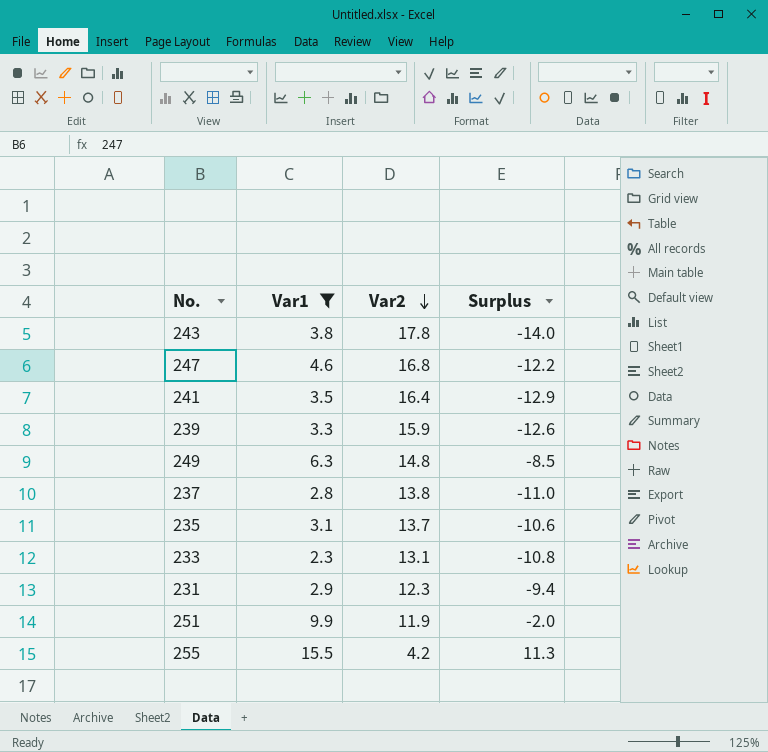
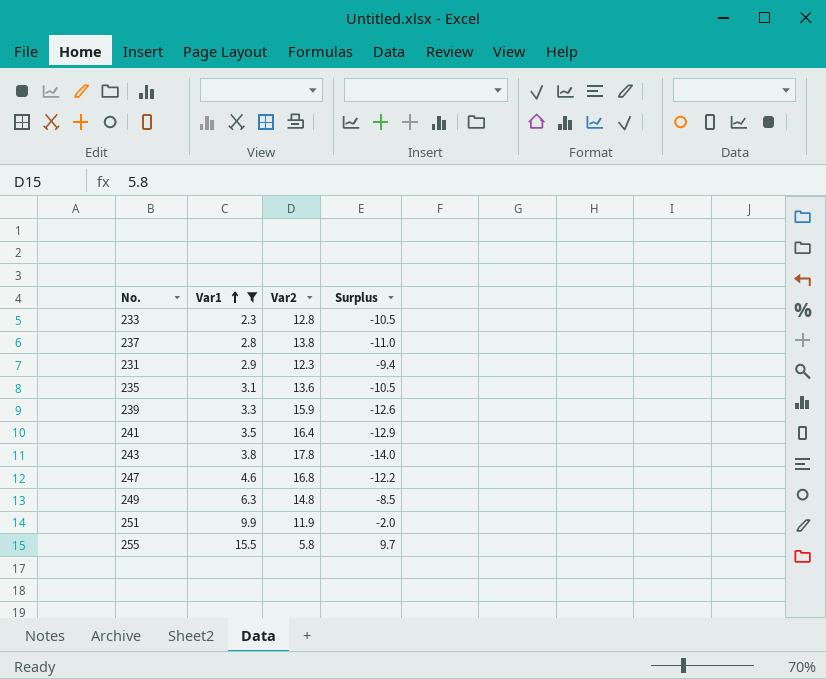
row order: Var2 descending -> Var1 ascending
233 | Var2: 13.1 -> 12.8
233 | Surplus: -10.8 -> -10.5
235 | Var2: 13.7 -> 13.6
235 | Surplus: -10.6 -> -10.5
255 | Var2: 4.2 -> 5.8
255 | Surplus: 11.3 -> 9.7

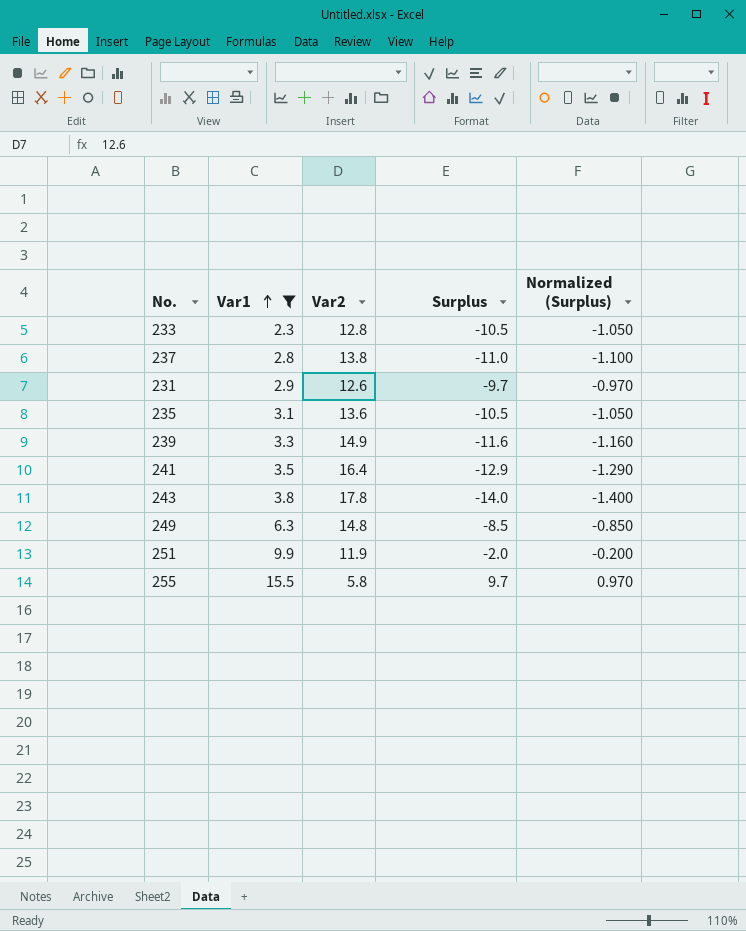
column Normalized (Surplus) | formula: none -> [Surplus] * 0.1
row 247: 4.6 | 16.8 | -12.2 -> none
231 | Var2: 12.3 -> 12.6
231 | Surplus: -9.4 -> -9.7
239 | Var2: 15.9 -> 14.9
239 | Surplus: -12.6 -> -11.6

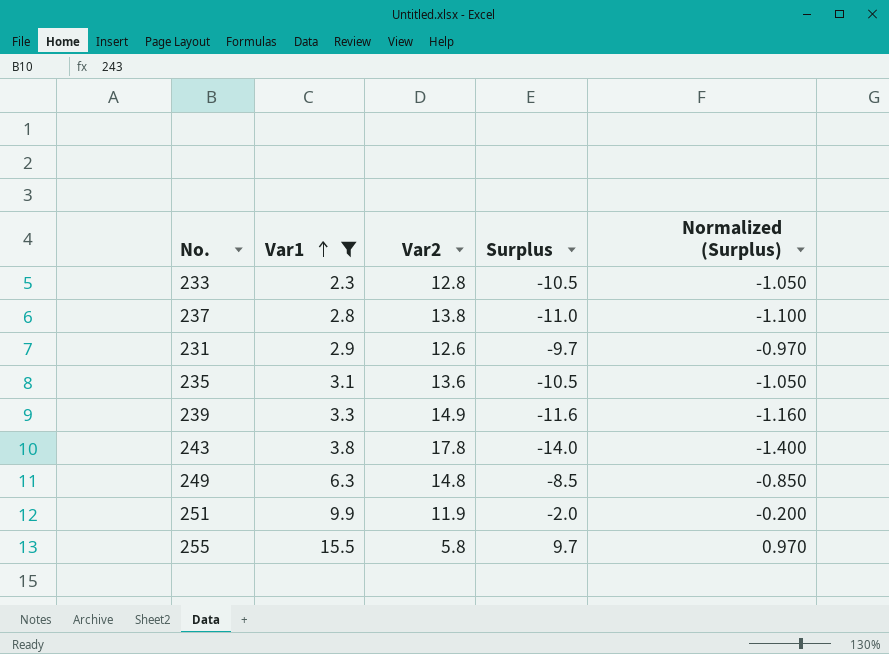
row 241: 3.5 | 16.4 | -12.9 | -1.290 -> none

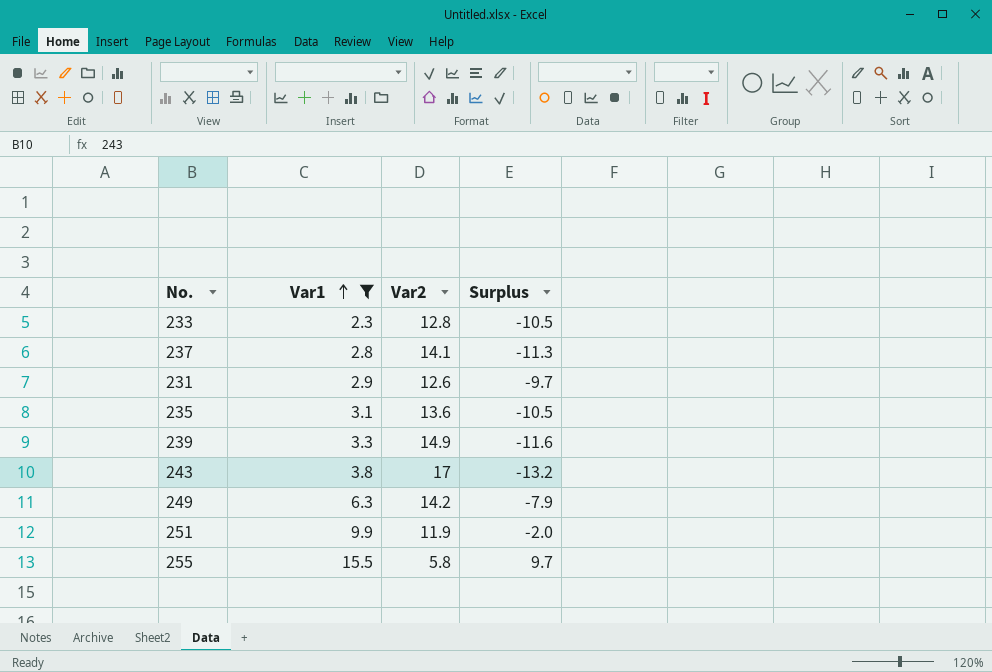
column Normalized (Surplus) | formula: [Surplus] * 0.1 -> none
237 | Var2: 13.8 -> 14.1
237 | Surplus: -11.0 -> -11.3
243 | Var2: 17.8 -> 17
243 | Surplus: -14.0 -> -13.2
249 | Var2: 14.8 -> 14.2
249 | Surplus: -8.5 -> -7.9

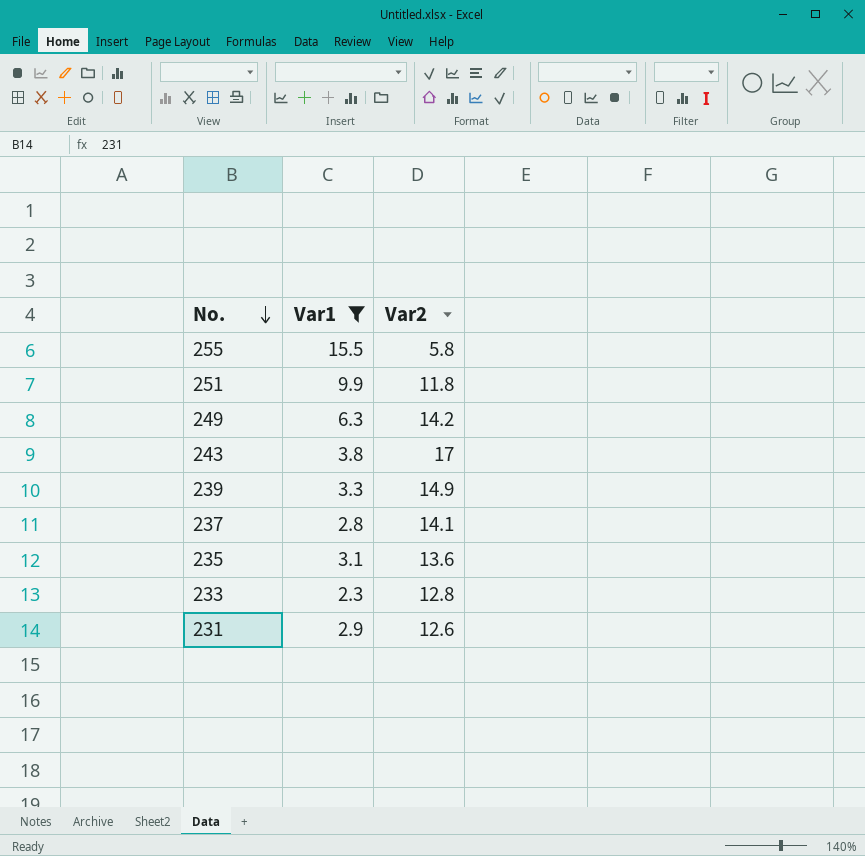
row order: Var1 ascending -> No. descending
column Surplus | formula: [Var1] - [Var2] -> none
251 | Var2: 11.9 -> 11.8

